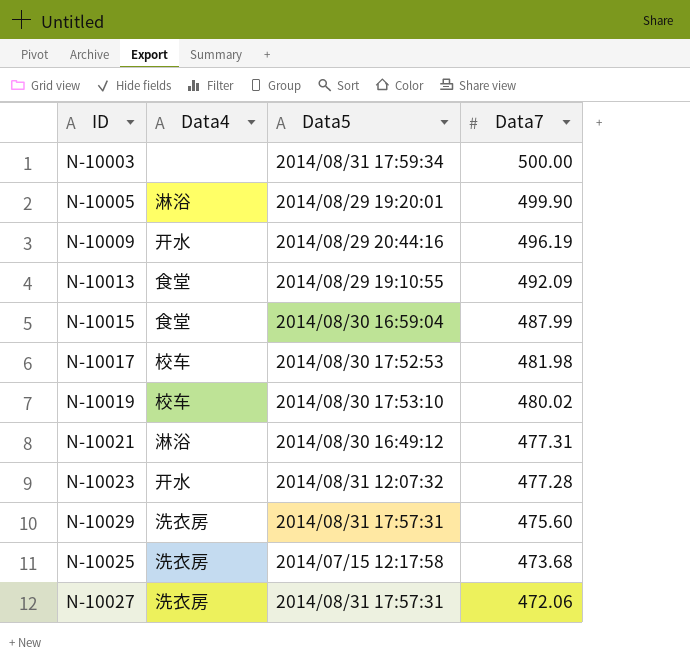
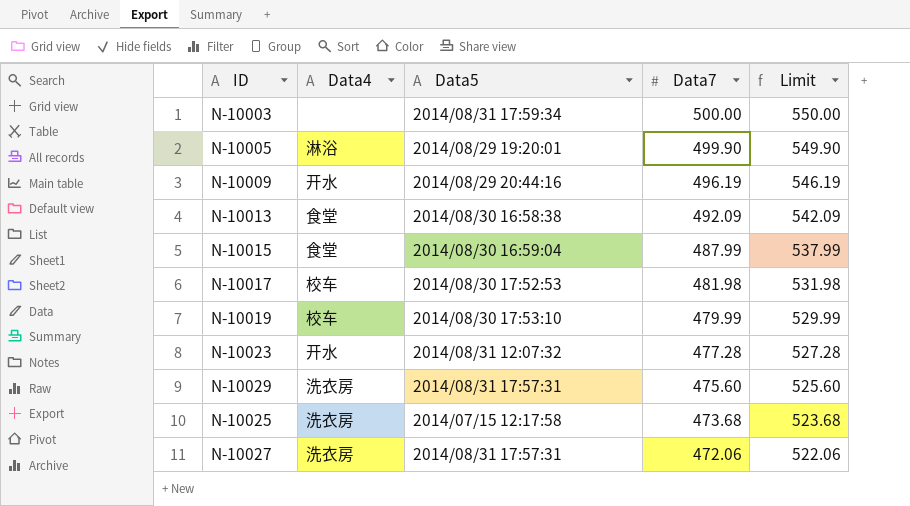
column Limit | formula: none -> [Data7] + 50
row N-10021: 淋浴 | 2014/08/30 16:49:12 | 477.31 -> none
N-10013 | Data5: 2014/08/29 19:10:55 -> 2014/08/30 16:58:38
N-10019 | Data7: 480.02 -> 479.99

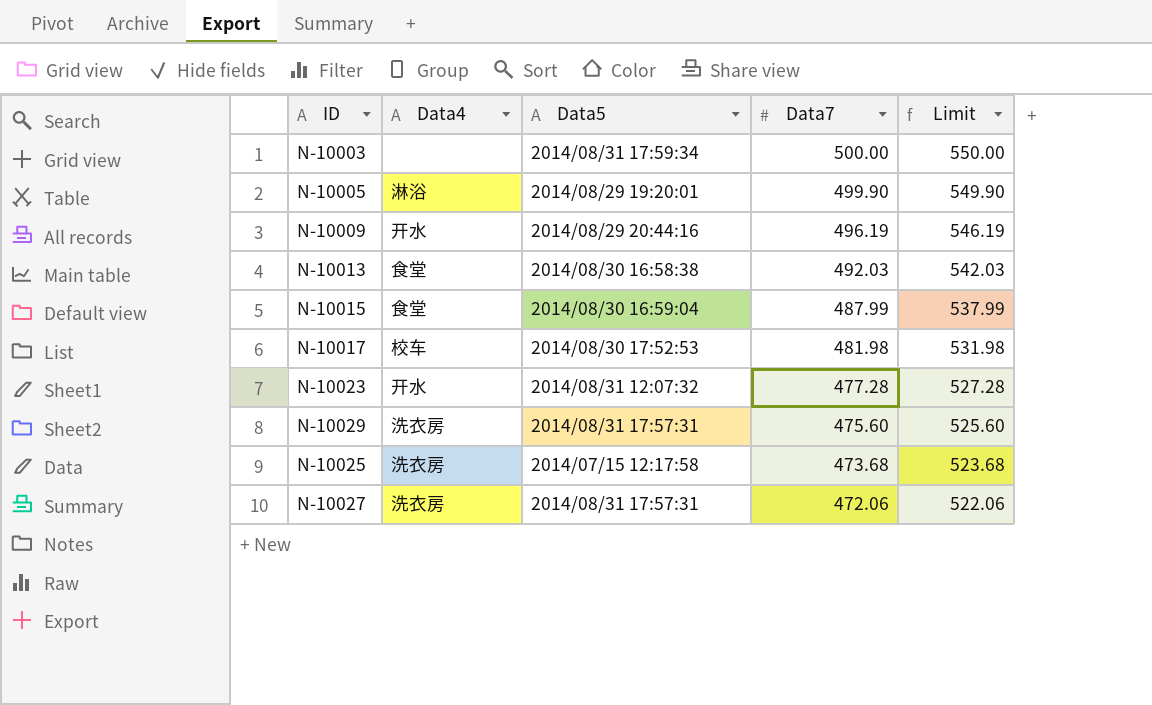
row N-10019: 校车 | 2014/08/30 17:53:10 | 479.99 | 529.99 -> none
N-10013 | Data7: 492.09 -> 492.03
N-10013 | Limit: 542.09 -> 542.03

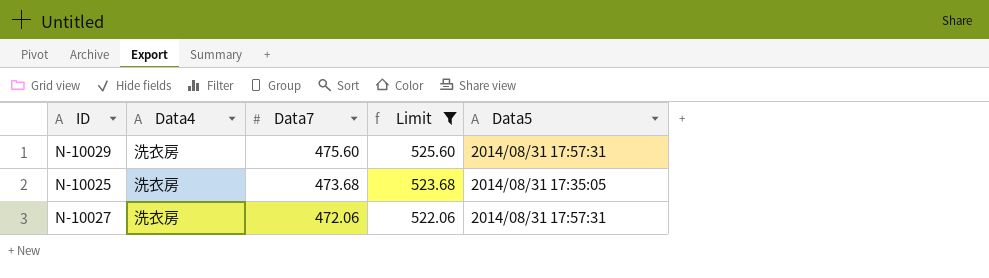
filter: none -> Limit <= 525.60
column Data5 | position: 3 -> 5
N-10025 | Data5: 2014/07/15 12:17:58 -> 2014/08/31 17:35:05

